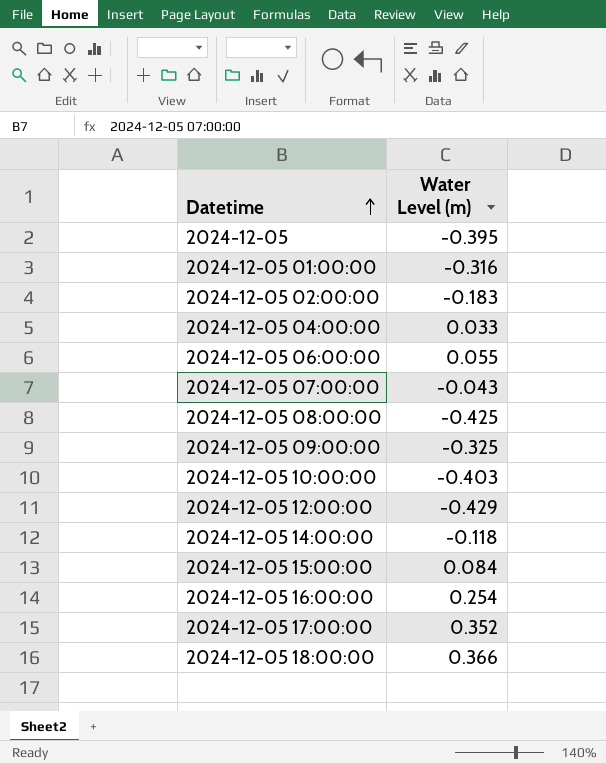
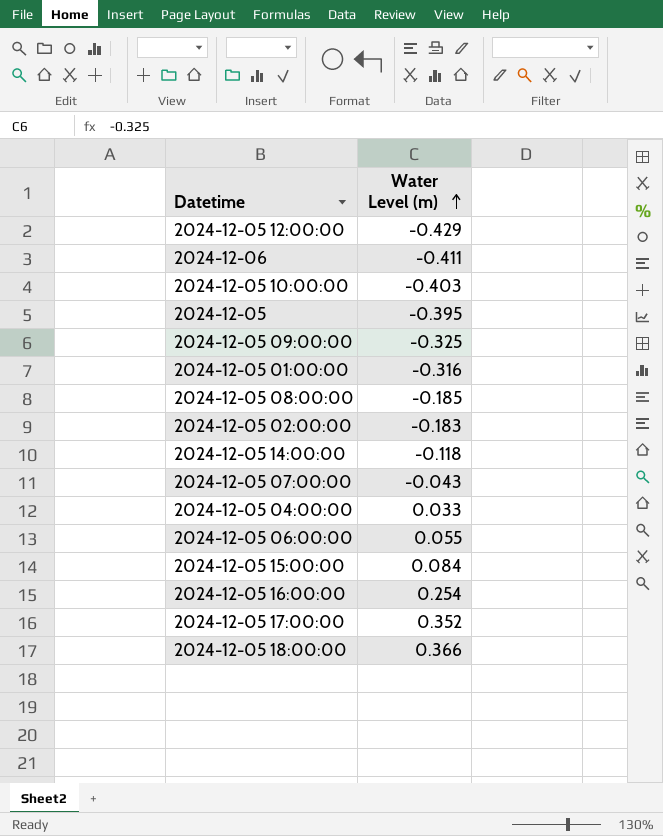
row order: Datetime ascending -> Water Level (m) ascending
row 2024-12-06: none -> -0.411
2024-12-05 08:00:00 | Water Level (m): -0.425 -> -0.185

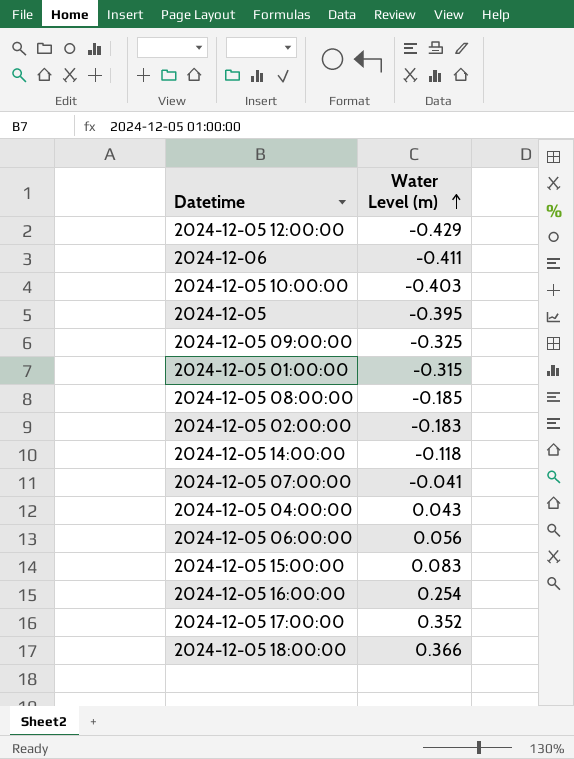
2024-12-05 01:00:00 | Water Level (m): -0.316 -> -0.315
2024-12-05 07:00:00 | Water Level (m): -0.043 -> -0.041
2024-12-05 04:00:00 | Water Level (m): 0.033 -> 0.043
2024-12-05 06:00:00 | Water Level (m): 0.055 -> 0.056
2024-12-05 15:00:00 | Water Level (m): 0.084 -> 0.083

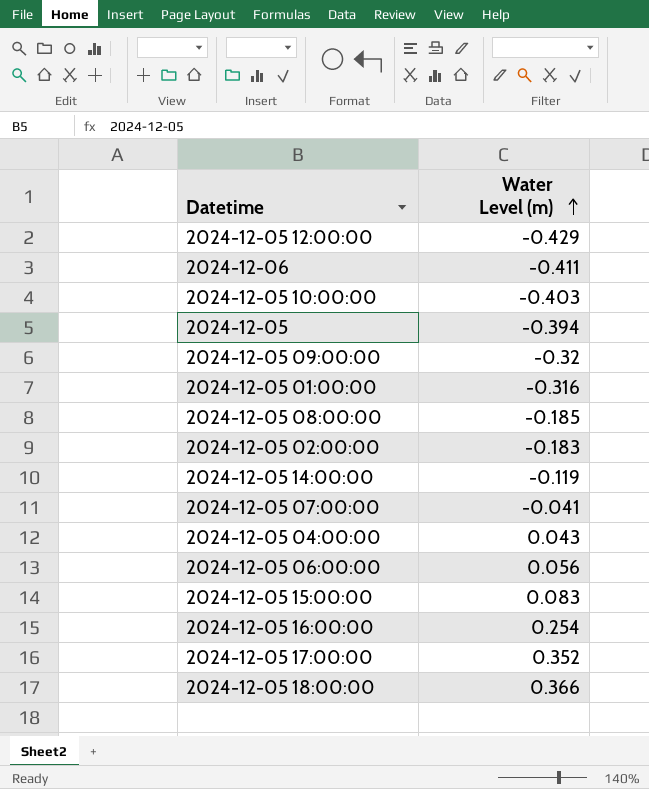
2024-12-05 | Water Level (m): -0.395 -> -0.394
2024-12-05 09:00:00 | Water Level (m): -0.325 -> -0.32
2024-12-05 01:00:00 | Water Level (m): -0.315 -> -0.316
2024-12-05 14:00:00 | Water Level (m): -0.118 -> -0.119

